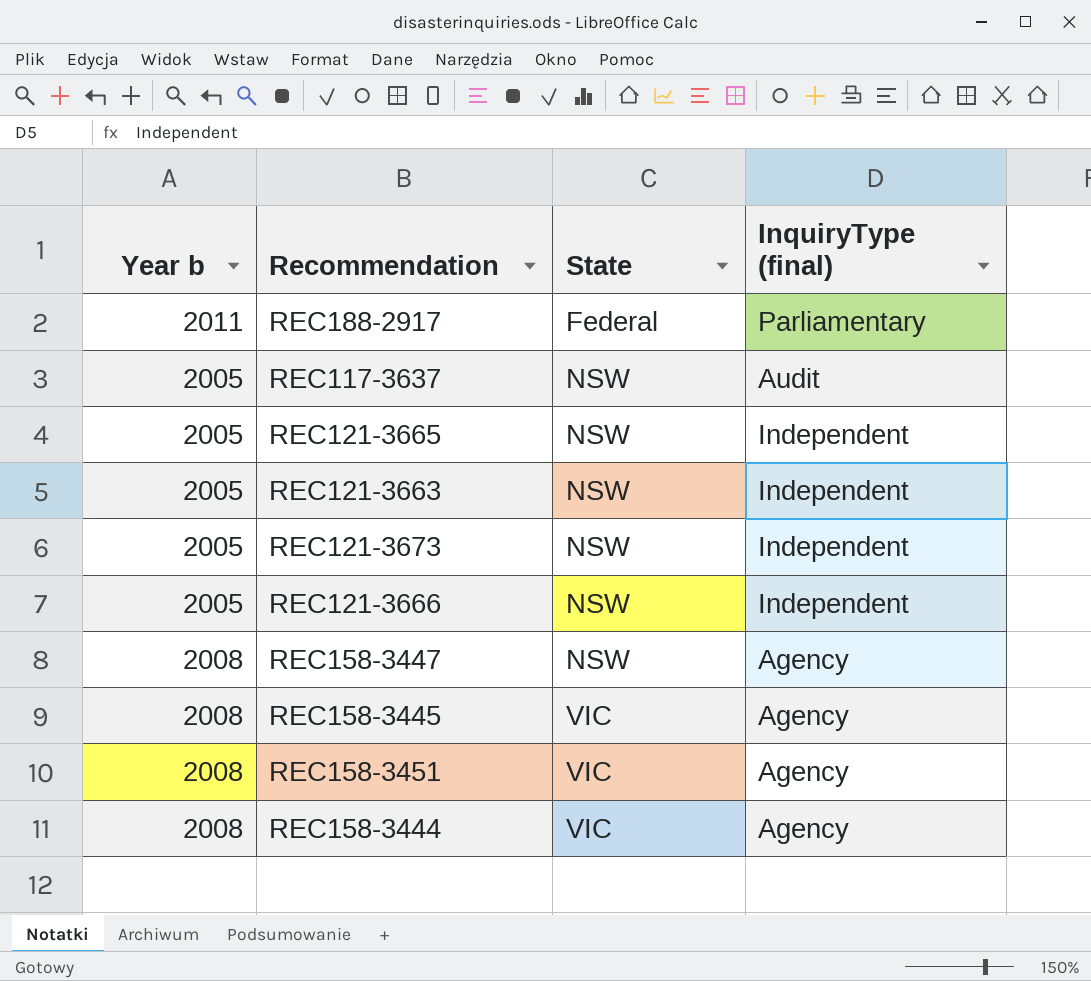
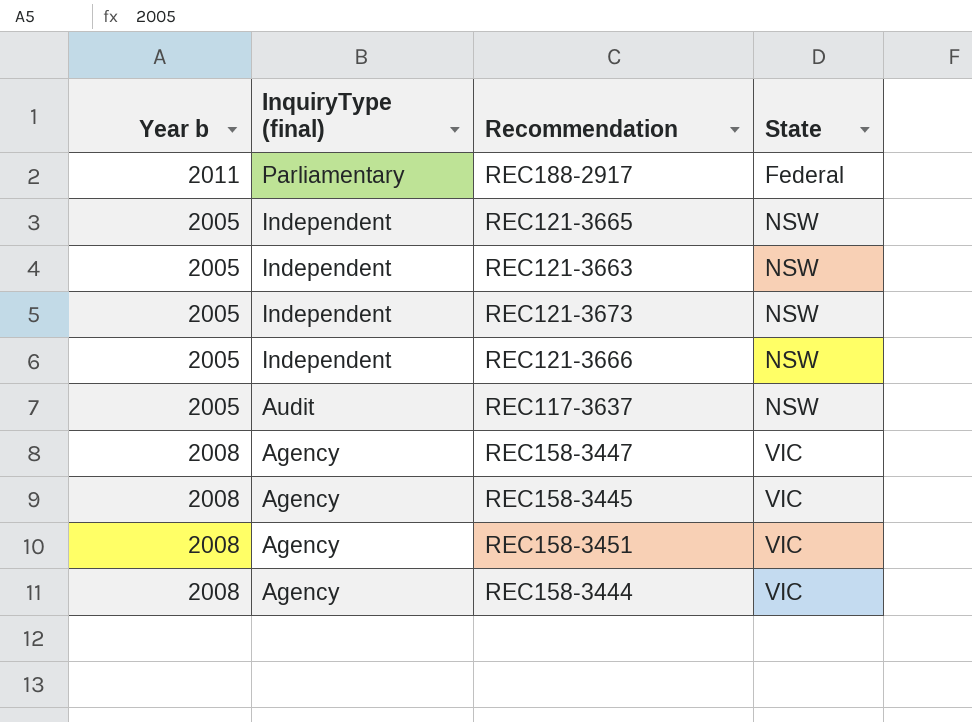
row order: State ascending -> InquiryType (final) descending
column InquiryType (final) | position: 4 -> 2
REC158-3447 | State: NSW -> VIC

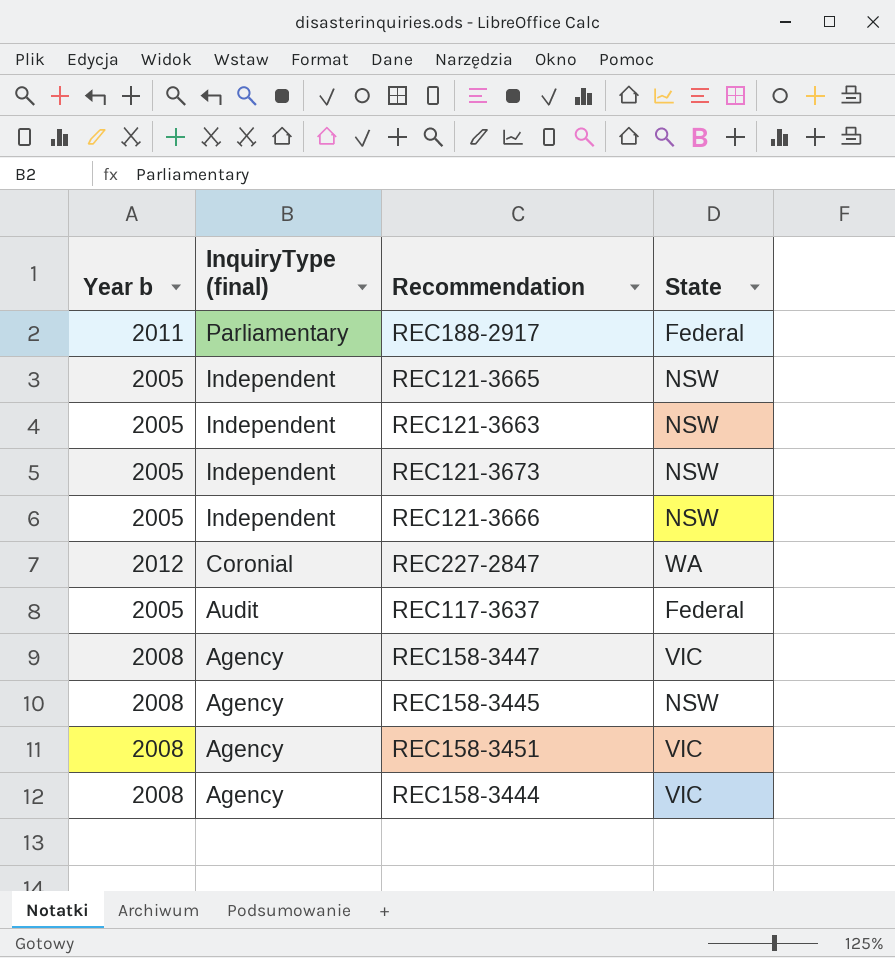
row REC227-2847: none -> 2012 | Coronial | WA
REC117-3637 | State: NSW -> Federal
REC158-3445 | State: VIC -> NSW

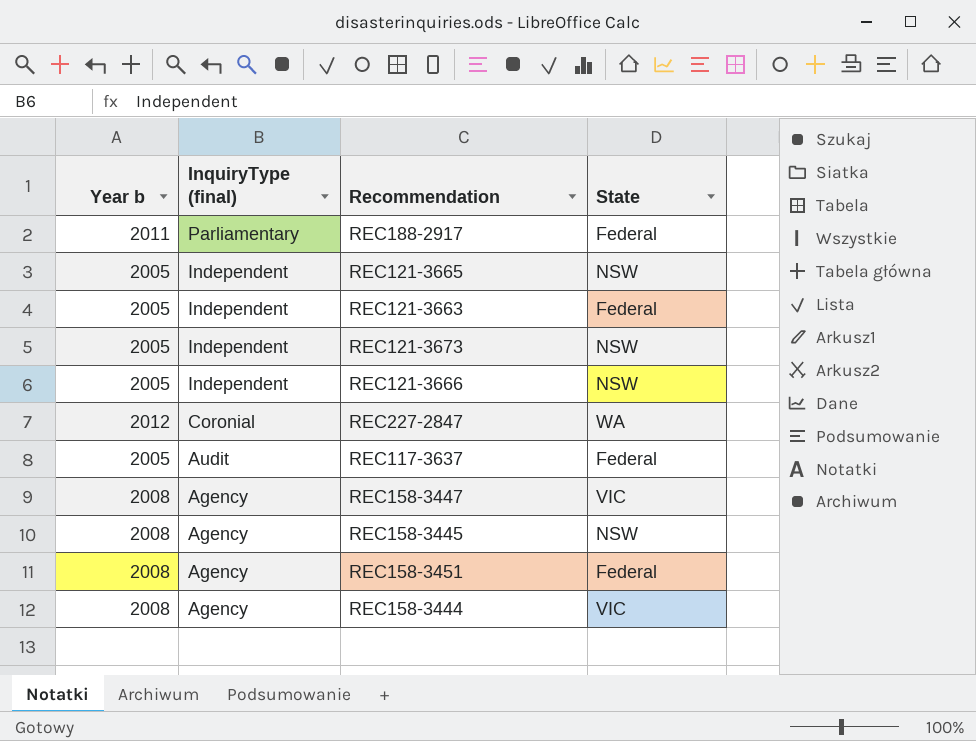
REC121-3663 | State: NSW -> Federal
REC158-3451 | State: VIC -> Federal

